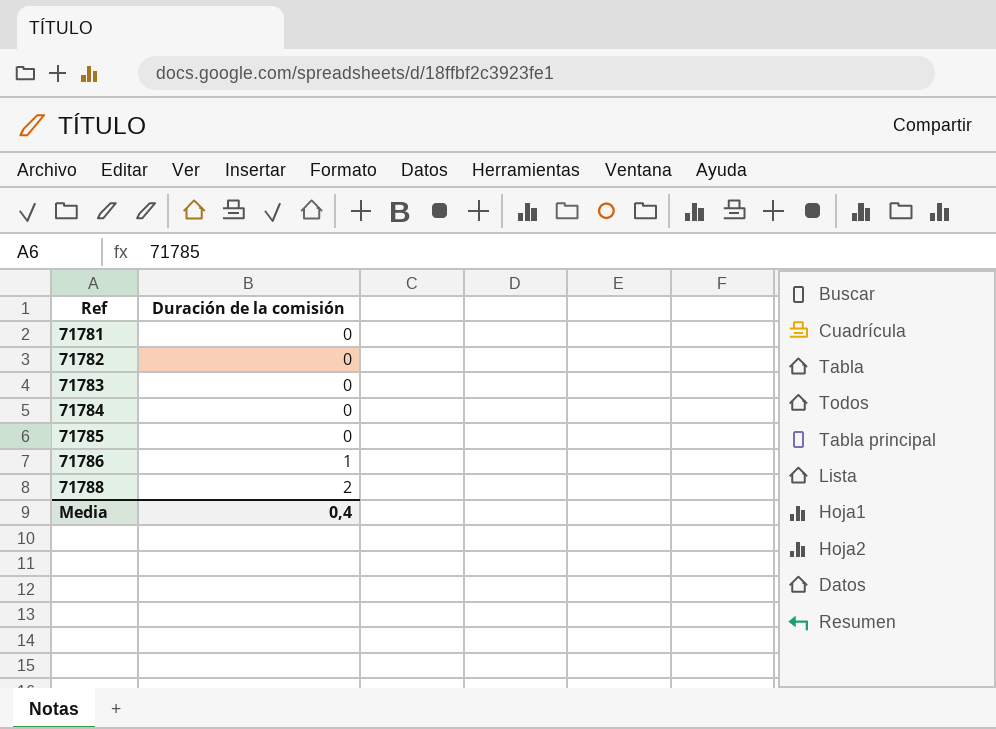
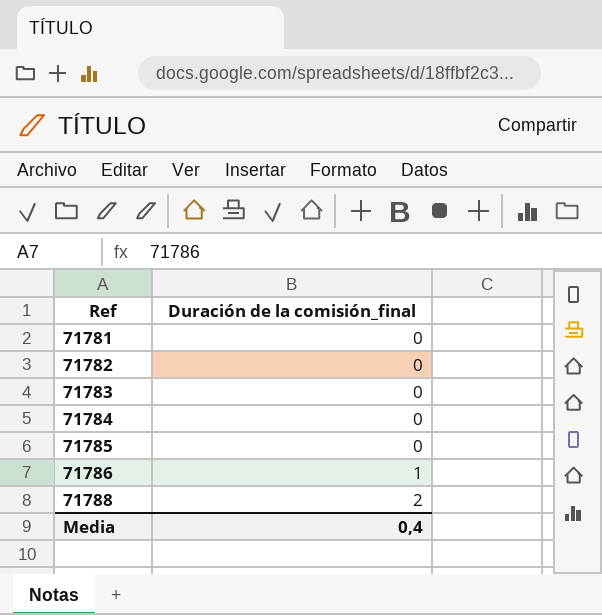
column name: Duración de la comisión -> Duración de la comisión_final

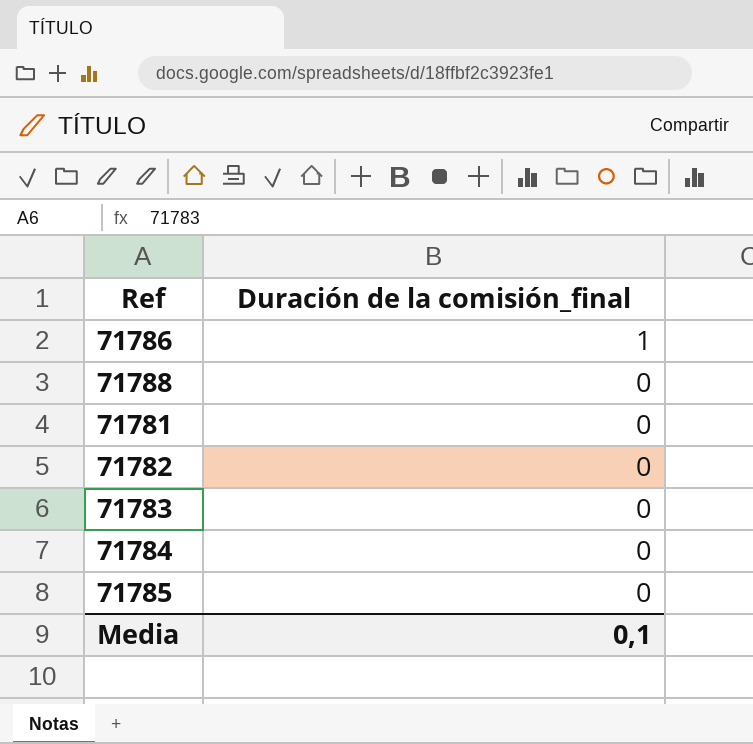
row order: Ref ascending -> Duración de la comisión_final descending
71788 | Duración de la comisión_final: 2 -> 0
Media | Duración de la comisión_final: 0,4 -> 0,1

